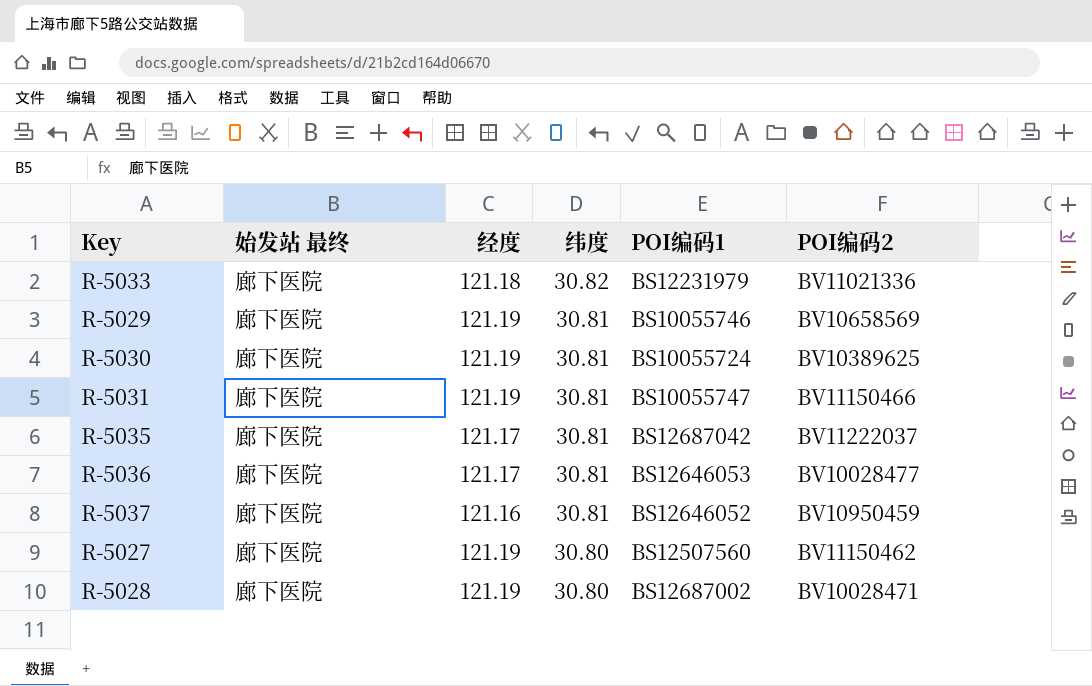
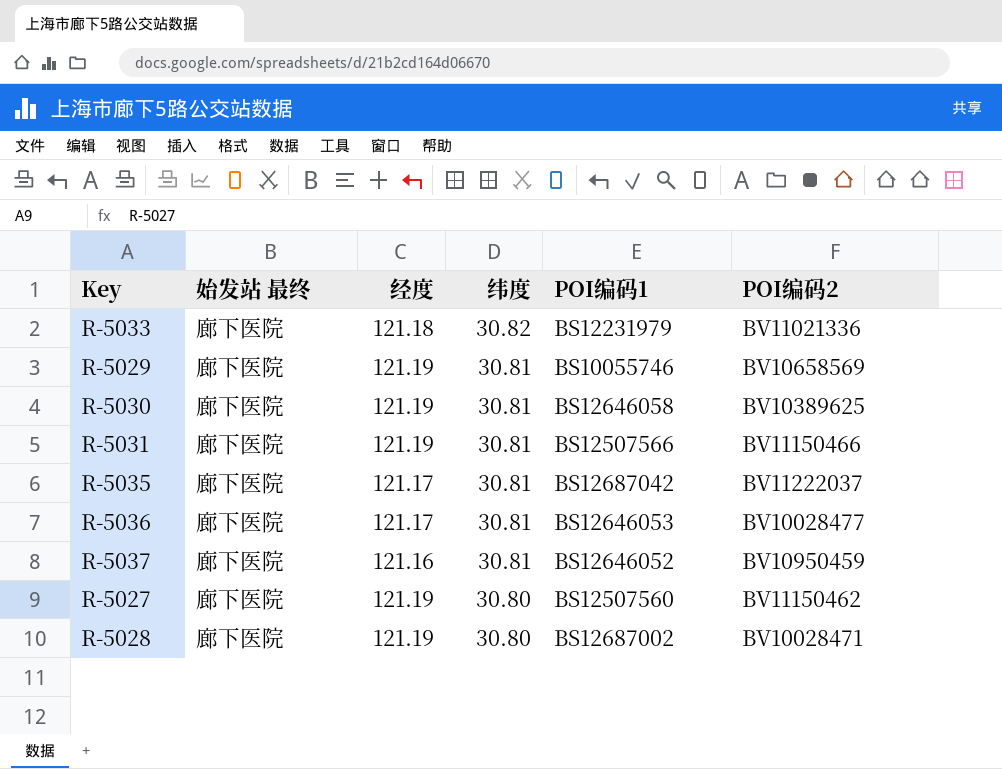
R-5030 | POI编码1: BS10055724 -> BS12646058
R-5031 | POI编码1: BS10055747 -> BS12507566

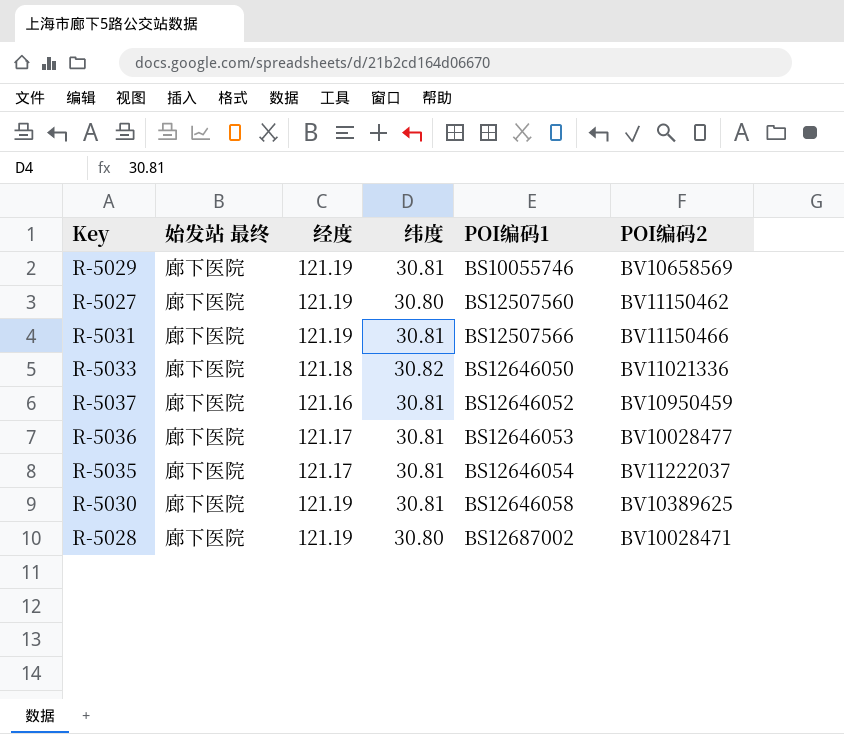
row order: 纬度 descending -> POI编码1 ascending
R-5033 | POI编码1: BS12231979 -> BS12646050
R-5035 | POI编码1: BS12687042 -> BS12646054

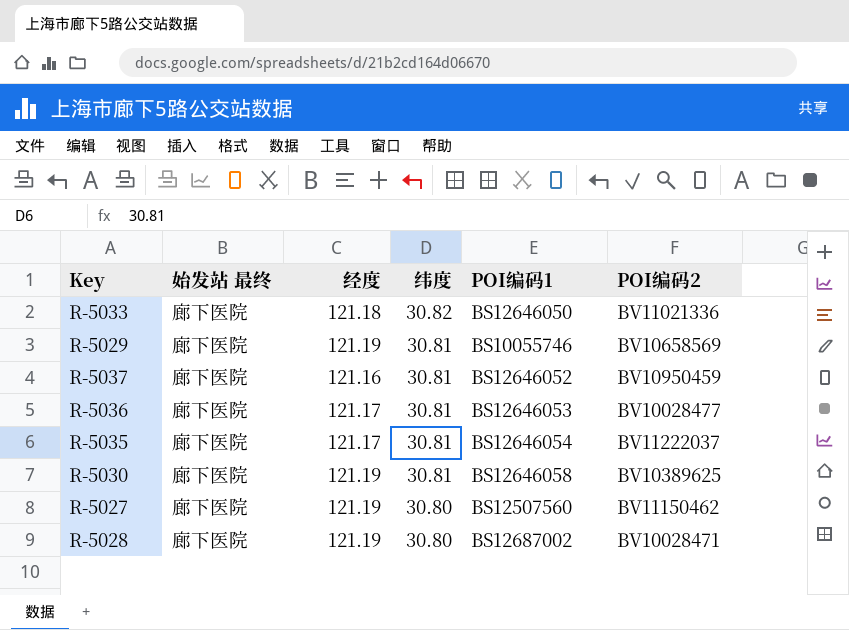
row order: POI编码1 ascending -> 纬度 descending
row R-5031: 廊下医院 | 121.19 | 30.81 | BS12507566 | BV11150466 -> none

